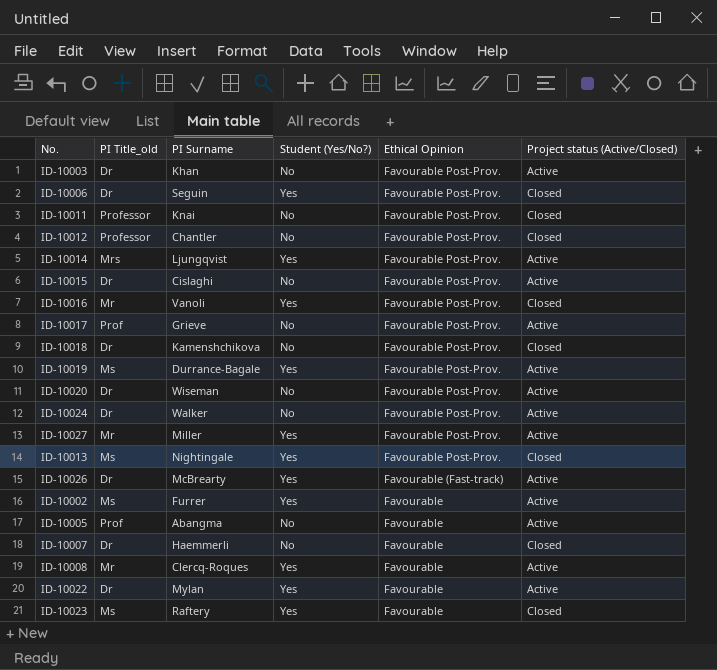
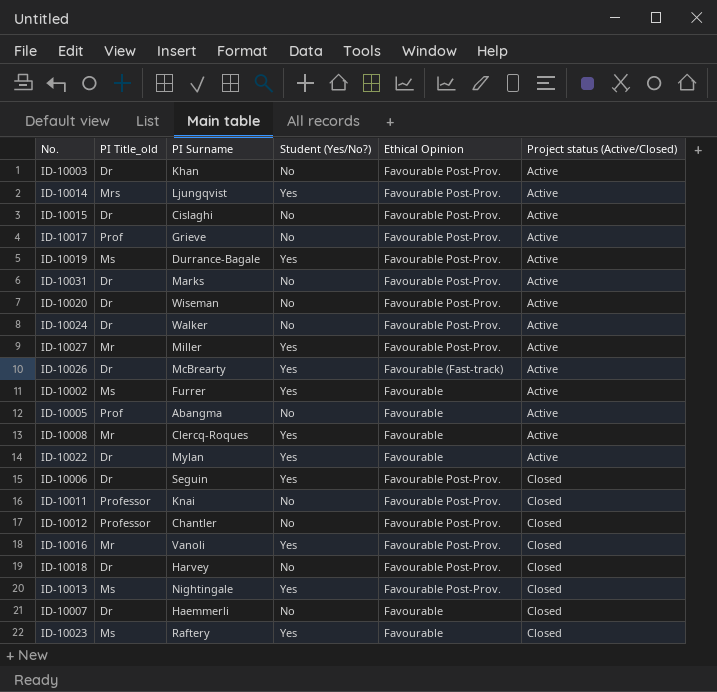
row order: Ethical Opinion descending -> Project status (Active/Closed) ascending
row ID-10031: none -> Dr | Marks | No | Favourable Post-Prov. | Active
ID-10018 | PI Surname: Kamenshchikova -> Harvey

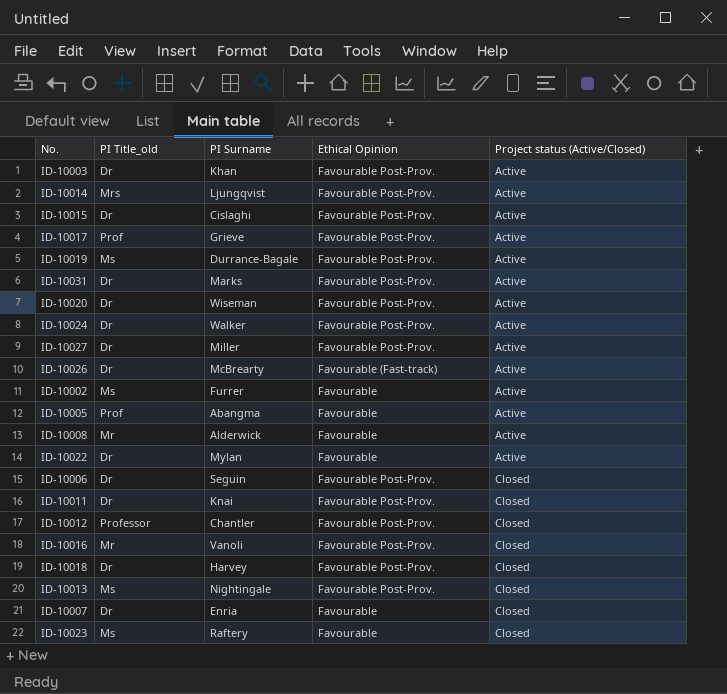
column Student (Yes/No?) | position: 4 -> none
ID-10027 | PI Title_old: Mr -> Dr
ID-10008 | PI Surname: Clercq-Roques -> Alderwick
ID-10011 | PI Title_old: Professor -> Dr
ID-10007 | PI Surname: Haemmerli -> Enria

